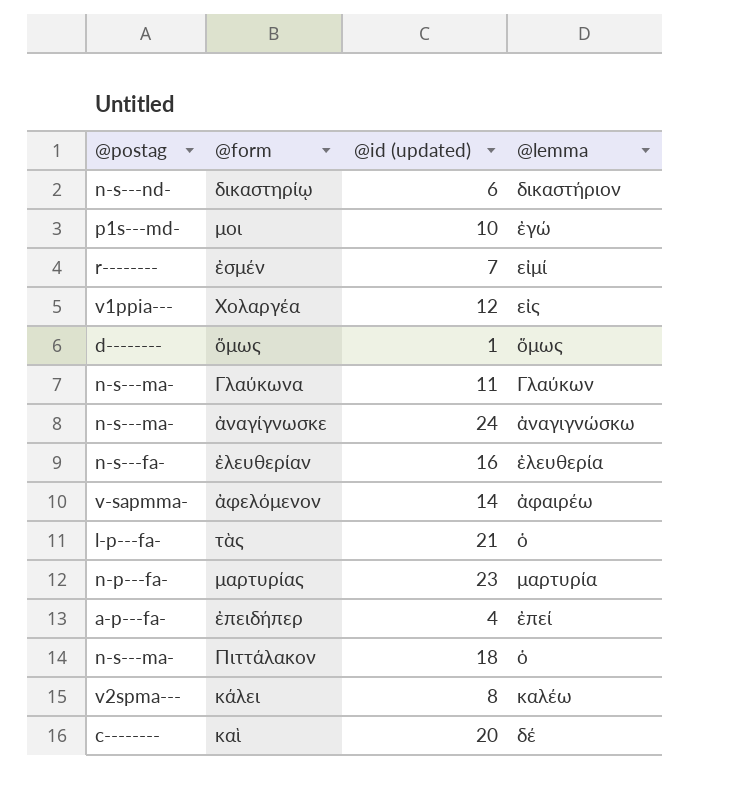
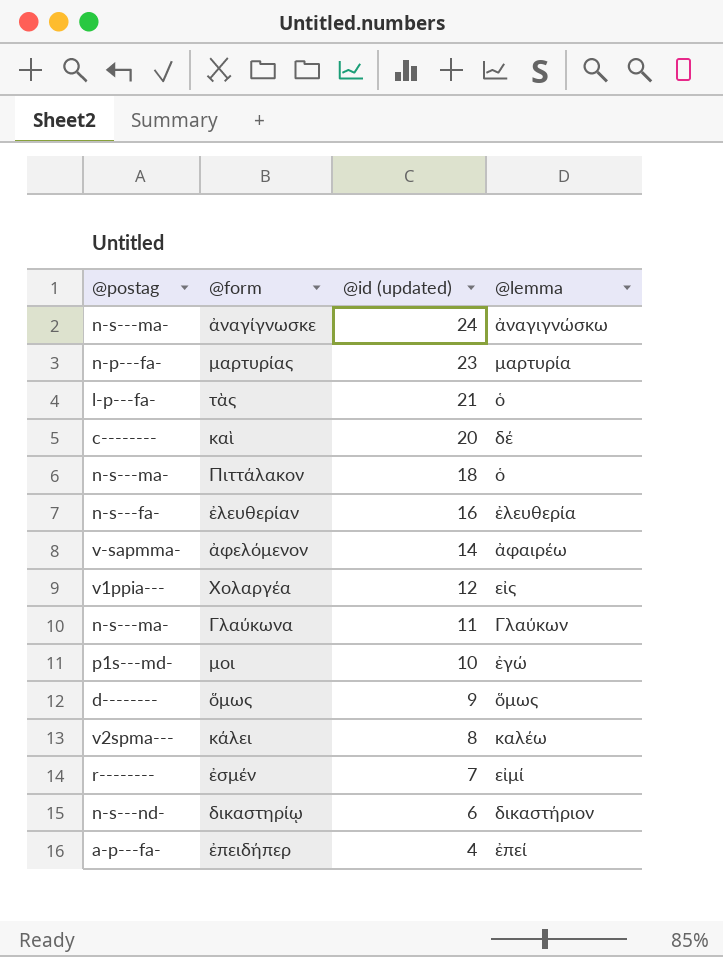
row order: none -> @id (updated) descending
ὅμως | @id (updated): 1 -> 9

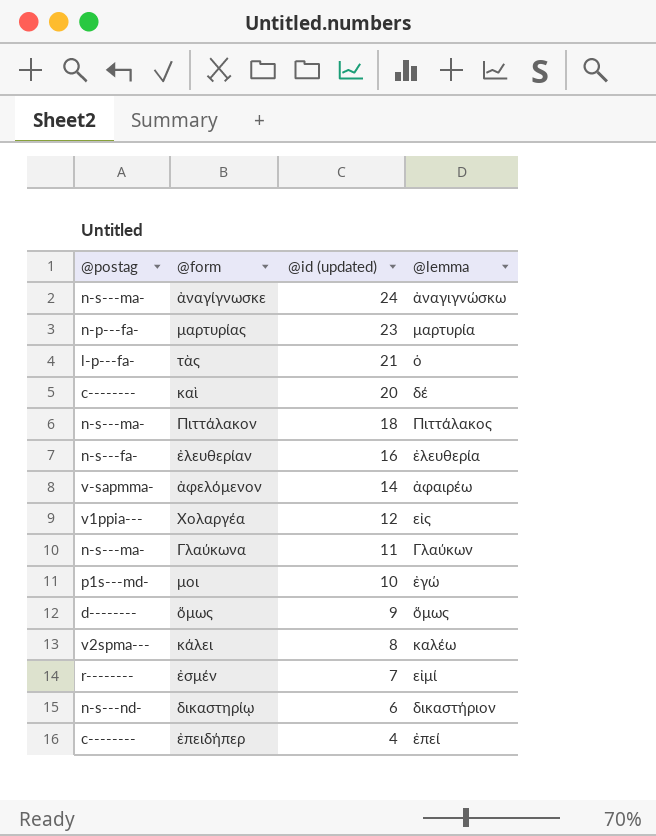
Πιττάλακον | @lemma: ὁ -> Πιττάλακος
ἐπειδήπερ | @postag: a-p---fa- -> c--------

